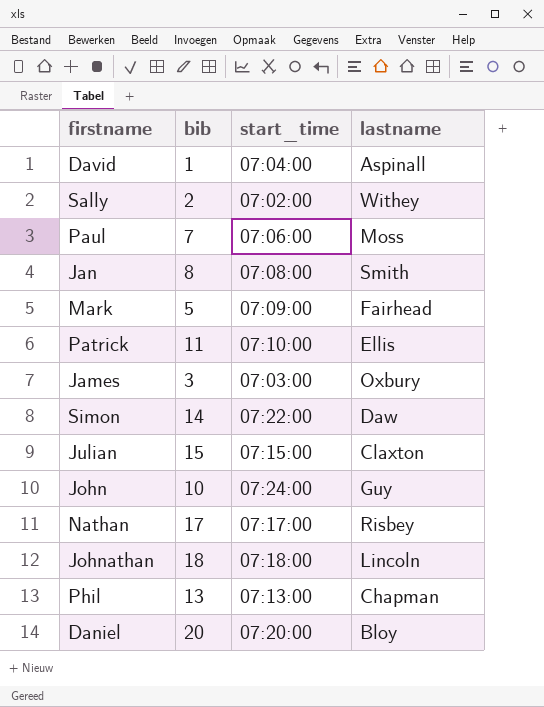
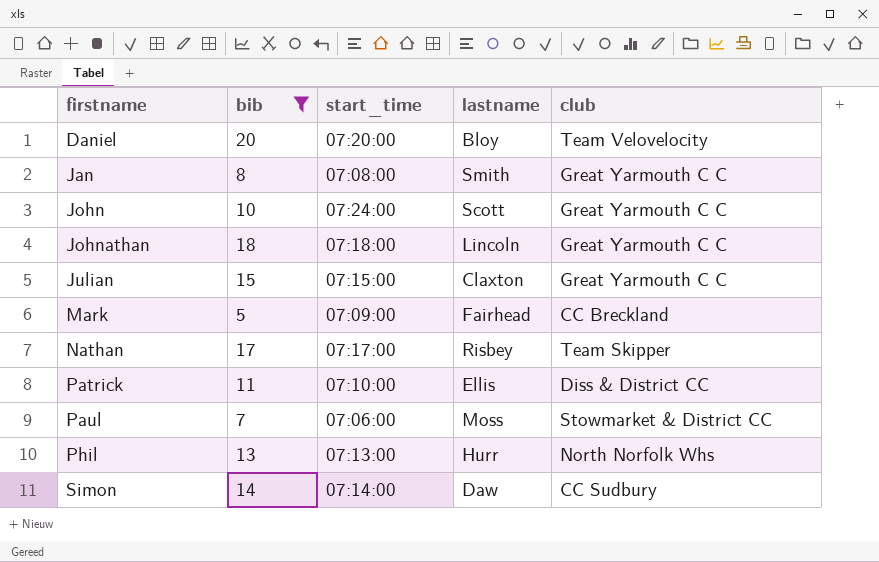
filter: none -> bib >= 5
row order: none -> firstname ascending
column club | position: none -> 5
John | lastname: Guy -> Scott
Phil | lastname: Chapman -> Hurr
Simon | start_time: 07:22:00 -> 07:14:00

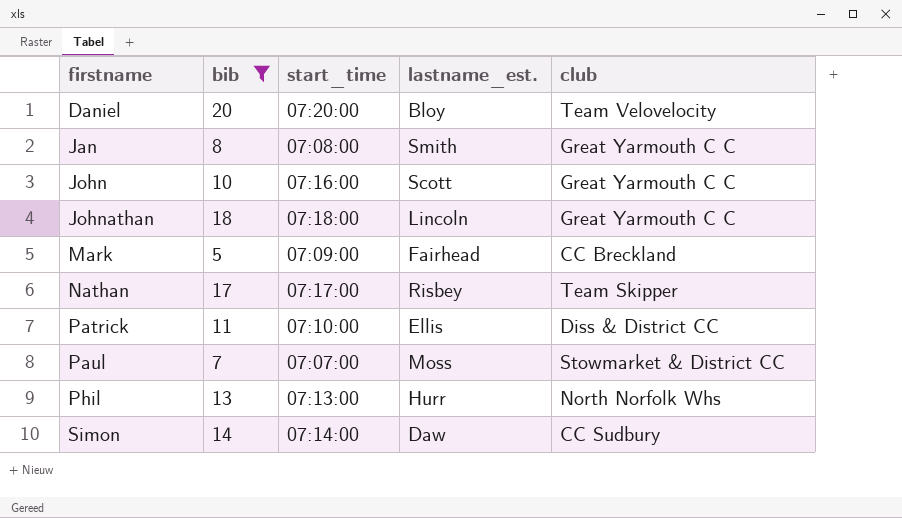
column name: lastname -> lastname_est.
row Julian: 15 | 07:15:00 | Claxton | Great Yarmouth C C -> none
John | start_time: 07:24:00 -> 07:16:00
Paul | start_time: 07:06:00 -> 07:07:00

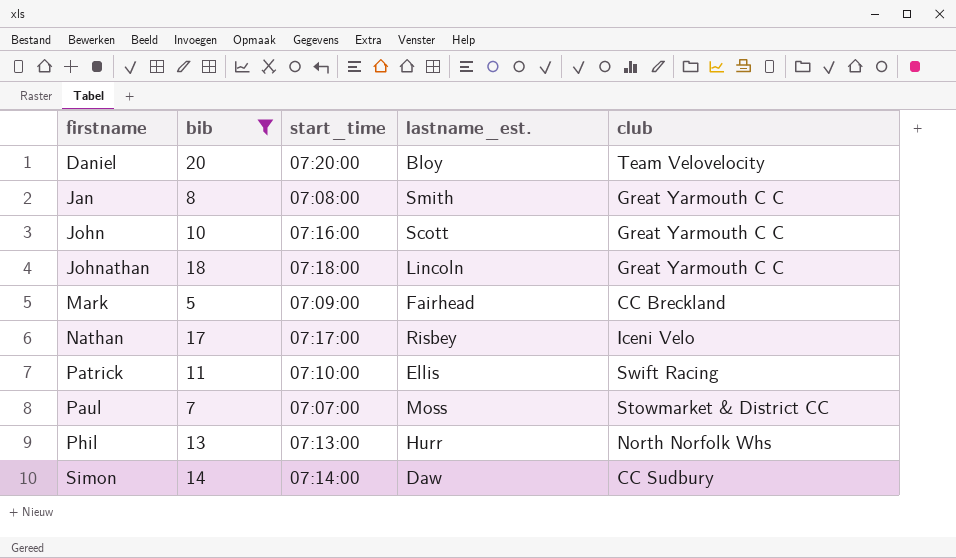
Nathan | club: Team Skipper -> Iceni Velo
Patrick | club: Diss & District CC -> Swift Racing

